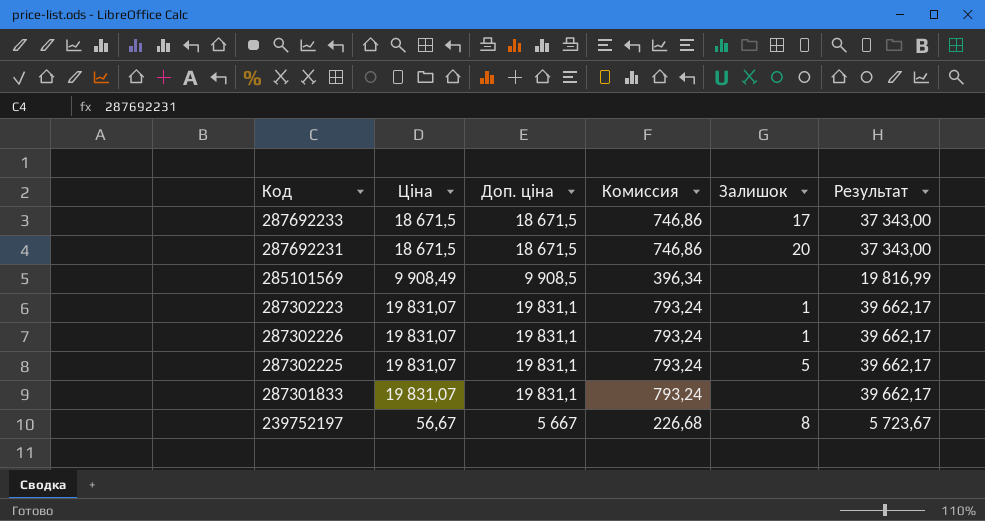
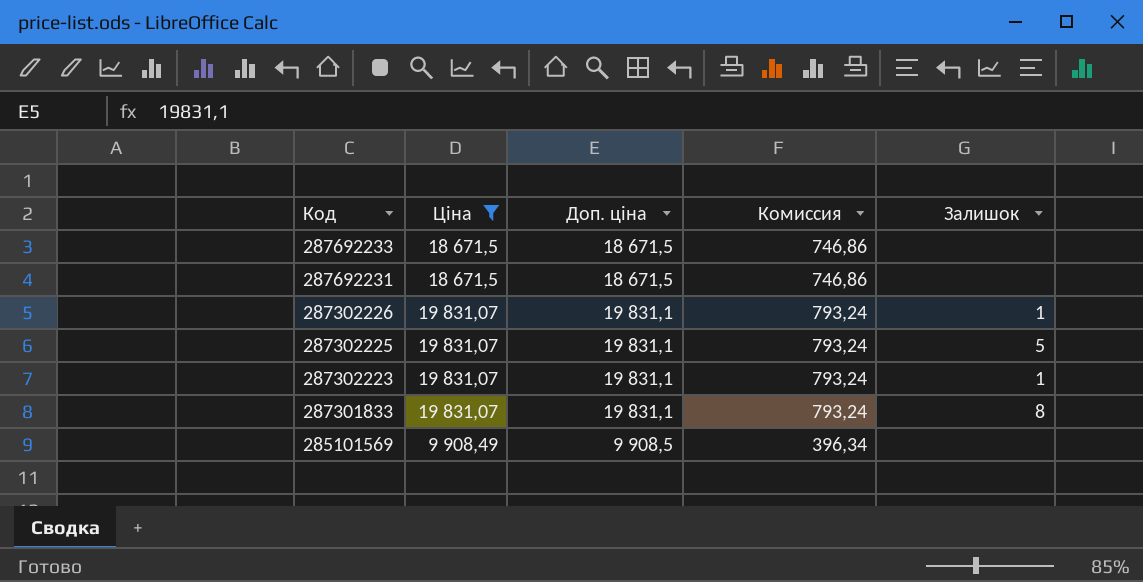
filter: none -> Ціна != 56,67
row order: none -> Код descending
column Результат | formula: [Ціна] + [Доп. ціна] -> none
287692233 | Залишок: 17 -> none
287692231 | Залишок: 20 -> none
287301833 | Залишок: none -> 8

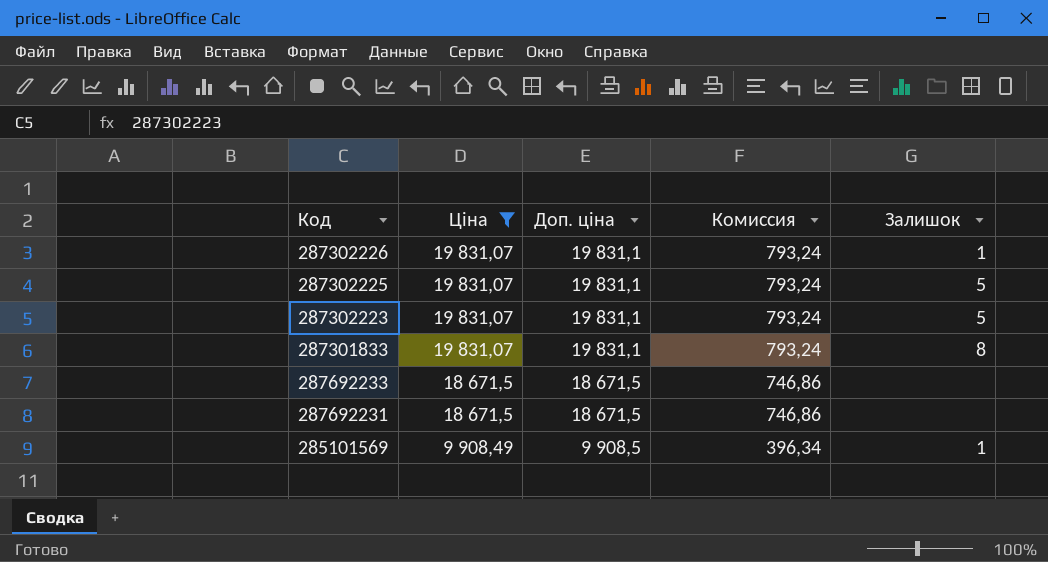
row order: Код descending -> Ціна descending
287302223 | Залишок: 1 -> 5
285101569 | Залишок: none -> 1

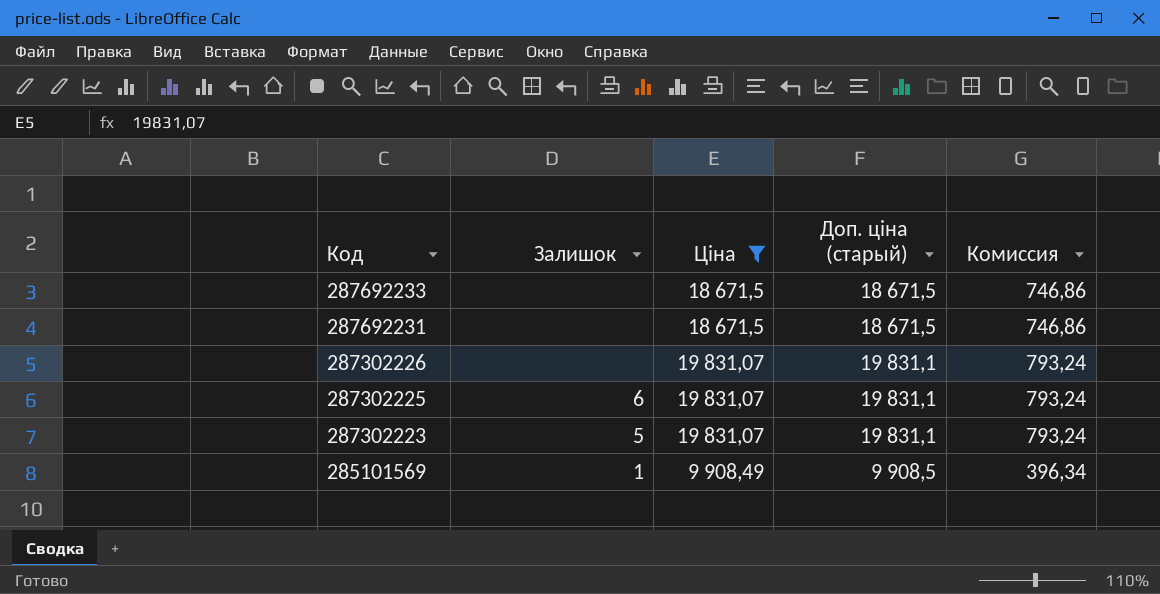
row order: Ціна descending -> Код descending
column Залишок | position: 5 -> 2
column name: Доп. ціна -> Доп. ціна (старый)
row 287301833: 19 831,07 | 19 831,1 | 793,24 | 8 -> none
287302226 | Залишок: 1 -> none
287302225 | Залишок: 5 -> 6

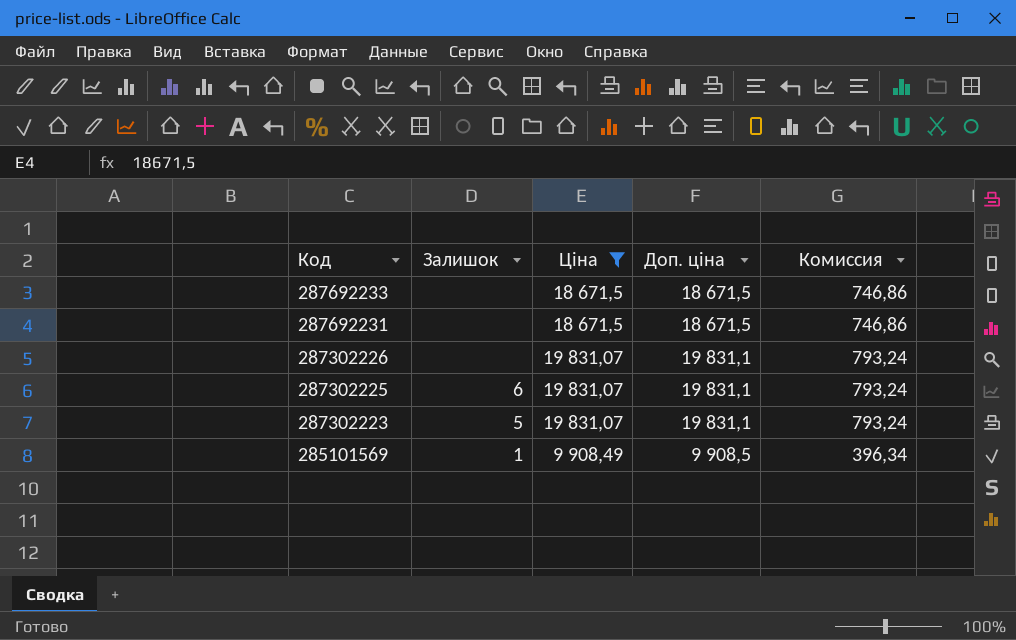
column name: Доп. ціна (старый) -> Доп. ціна

